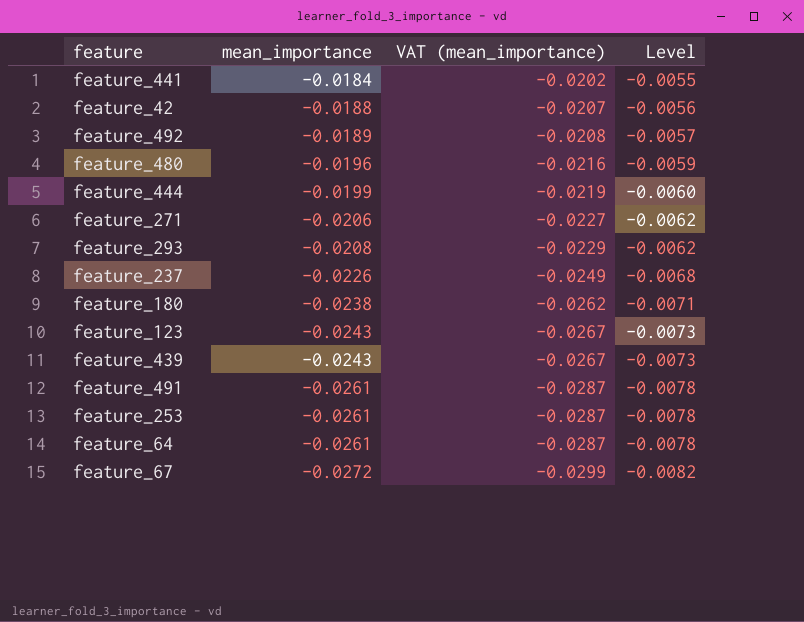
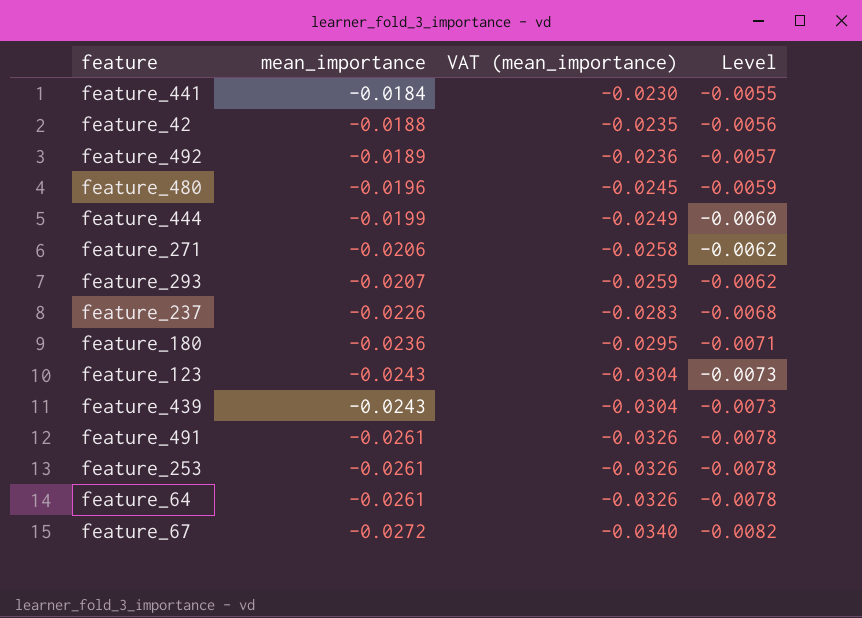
column VAT (mean_importance) | formula: [mean_importance] * 1.1 -> [mean_importance] * 1.25
feature_293 | mean_importance: -0.0208 -> -0.0207
feature_180 | mean_importance: -0.0238 -> -0.0236

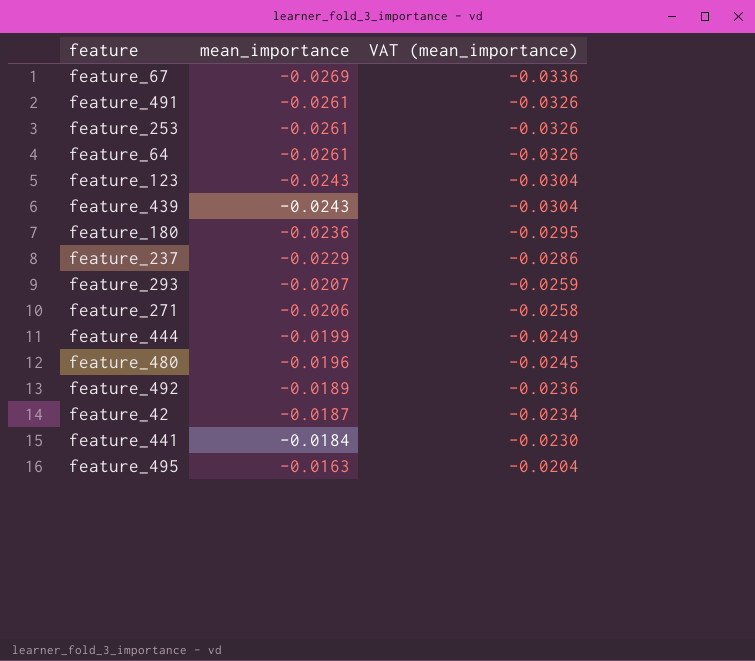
row order: mean_importance descending -> mean_importance ascending
column Level | formula: [mean_importance] * 0.3 -> none
feature_67 | mean_importance: -0.0272 -> -0.0269
feature_67 | VAT (mean_importance): -0.0340 -> -0.0336
feature_237 | mean_importance: -0.0226 -> -0.0229
feature_237 | VAT (mean_importance): -0.0283 -> -0.0286
feature_42 | mean_importance: -0.0188 -> -0.0187
feature_42 | VAT (mean_importance): -0.0235 -> -0.0234
row feature_495: none -> -0.0163 | -0.0204

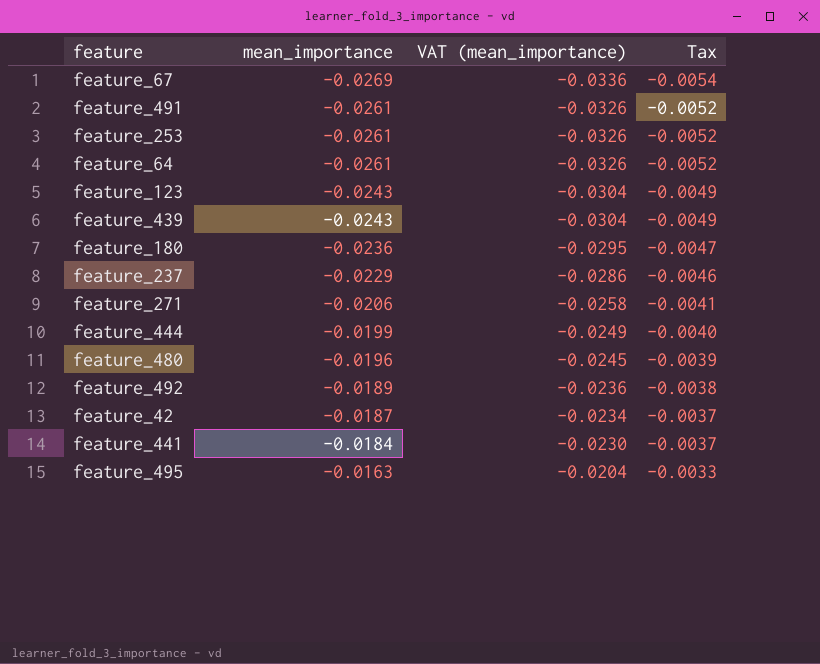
column Tax | formula: none -> [mean_importance] * 0.2
row feature_293: -0.0207 | -0.0259 -> none

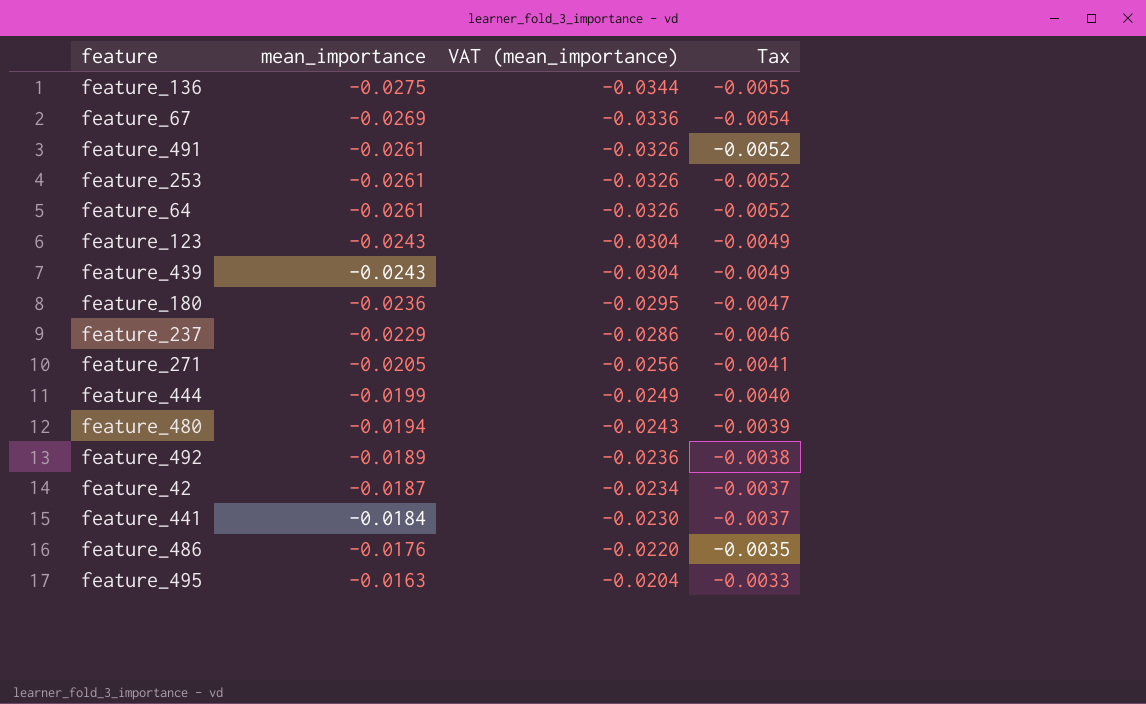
row feature_136: none -> -0.0275 | -0.0344 | -0.0055
feature_271 | mean_importance: -0.0206 -> -0.0205
feature_271 | VAT (mean_importance): -0.0258 -> -0.0256
feature_480 | mean_importance: -0.0196 -> -0.0194
feature_480 | VAT (mean_importance): -0.0245 -> -0.0243
row feature_486: none -> -0.0176 | -0.0220 | -0.0035

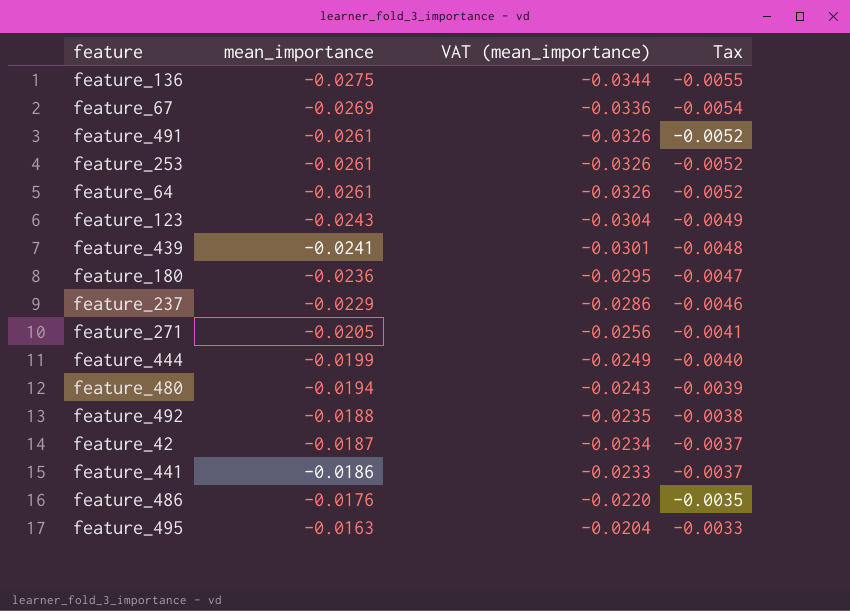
feature_439 | mean_importance: -0.0243 -> -0.0241
feature_439 | VAT (mean_importance): -0.0304 -> -0.0301
feature_439 | Tax: -0.0049 -> -0.0048
feature_492 | mean_importance: -0.0189 -> -0.0188
feature_492 | VAT (mean_importance): -0.0236 -> -0.0235
feature_441 | mean_importance: -0.0184 -> -0.0186
feature_441 | VAT (mean_importance): -0.0230 -> -0.0233

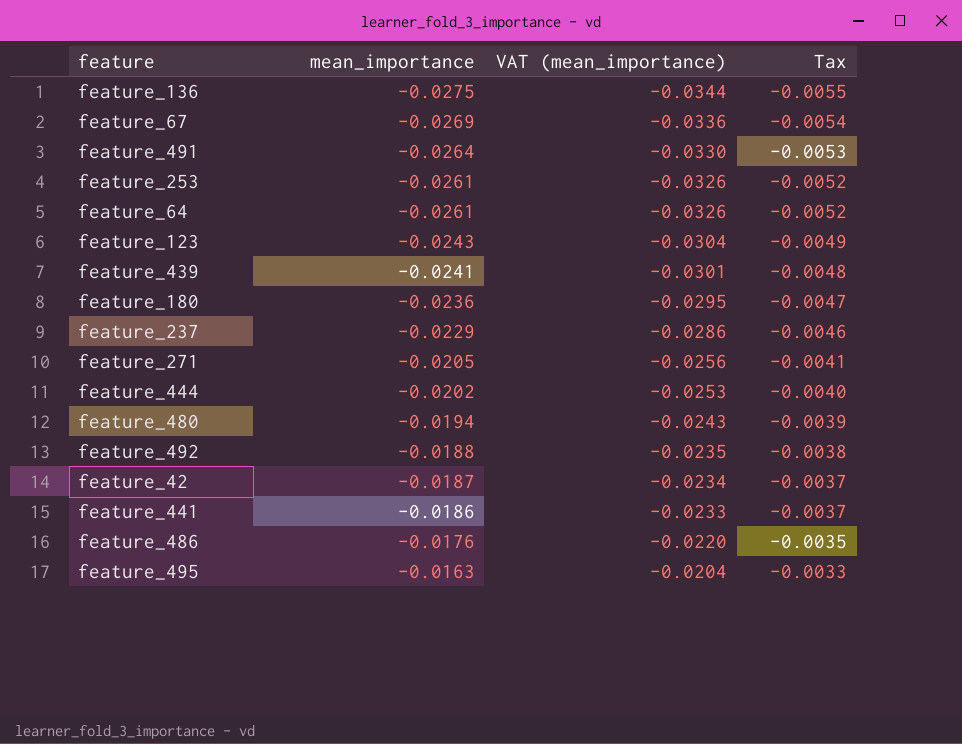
feature_491 | mean_importance: -0.0261 -> -0.0264
feature_491 | VAT (mean_importance): -0.0326 -> -0.0330
feature_491 | Tax: -0.0052 -> -0.0053
feature_444 | mean_importance: -0.0199 -> -0.0202
feature_444 | VAT (mean_importance): -0.0249 -> -0.0253

